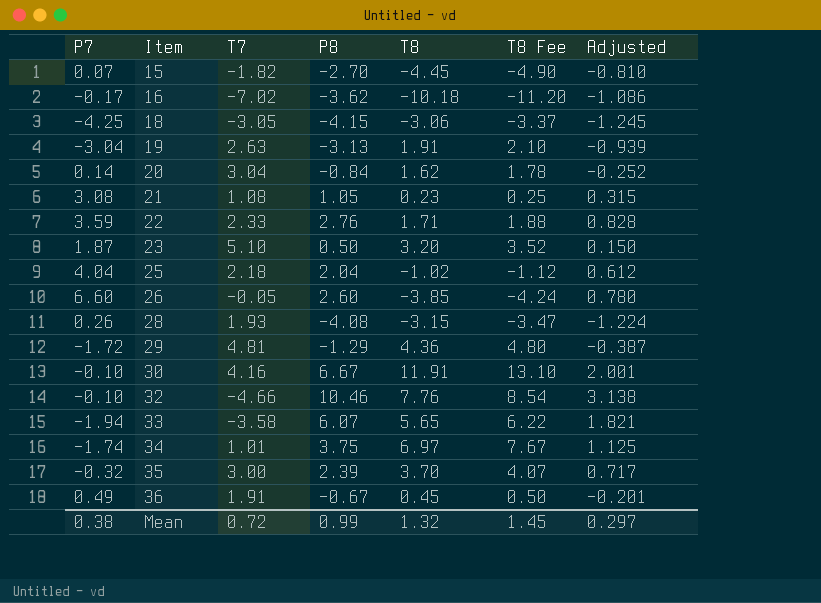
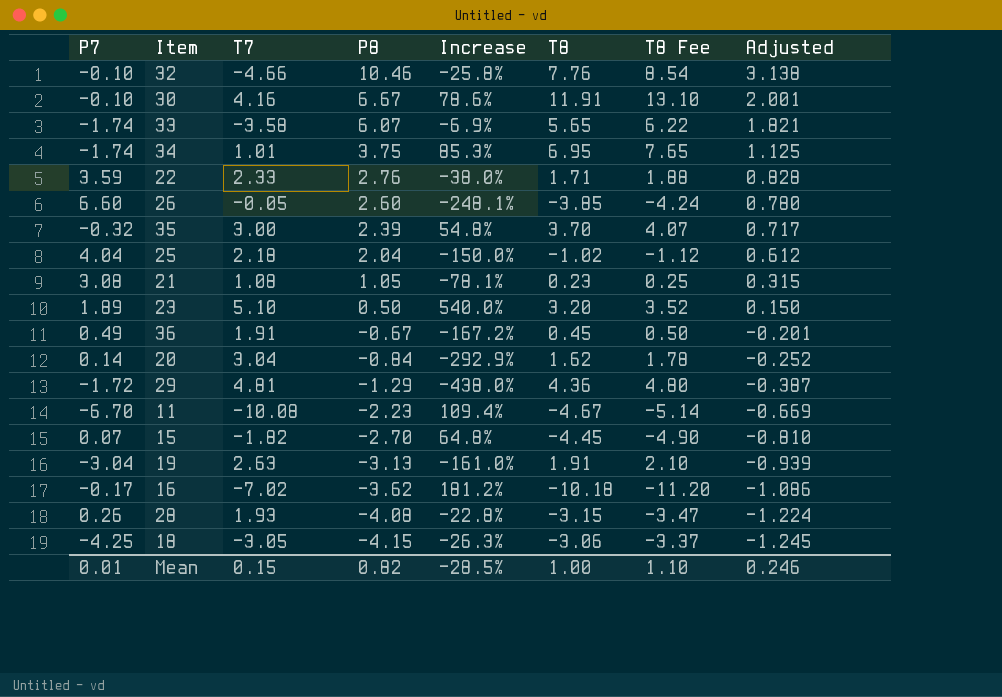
row order: Item ascending -> P8 descending
column Increase | formula: none -> ([T8] - [P8]) / [P8]
33 | P7: -1.94 -> -1.74
34 | T8: 6.97 -> 6.95
34 | T8 Fee: 7.67 -> 7.65
23 | P7: 1.87 -> 1.89
row 11: none -> -6.70 | -10.08 | -2.23 | 109.4% | -4.67 | -5.14 | -0.669
Mean | P7: 0.38 -> 0.01
Mean | T7: 0.72 -> 0.15
Mean | P8: 0.99 -> 0.82
Mean | T8: 1.32 -> 1.00
Mean | T8 Fee: 1.45 -> 1.10
Mean | Adjusted: 0.297 -> 0.246

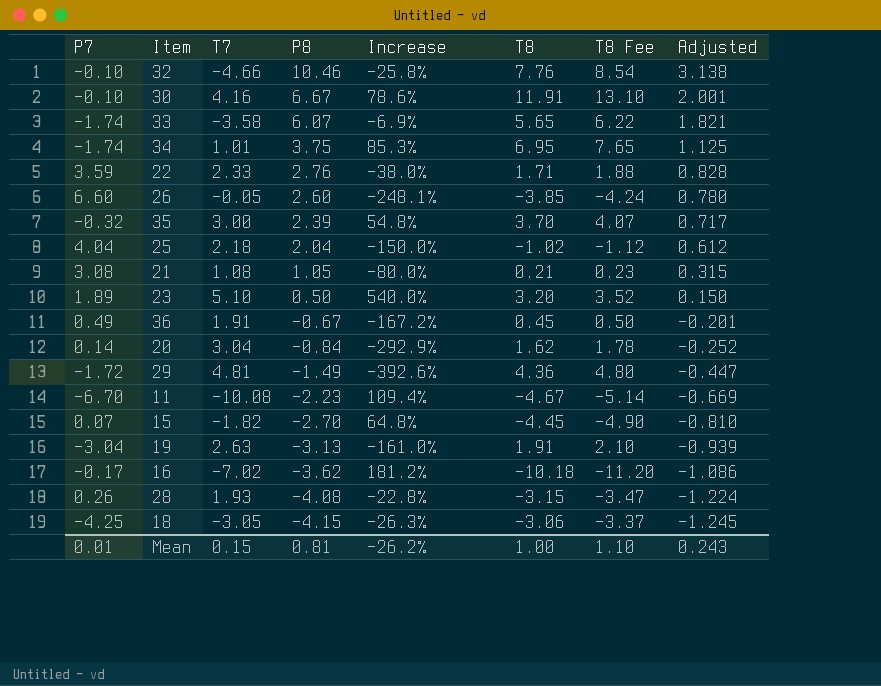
21 | Increase: -78.1% -> -80.0%
21 | T8: 0.23 -> 0.21
21 | T8 Fee: 0.25 -> 0.23
29 | P8: -1.29 -> -1.49
29 | Increase: -438.0% -> -392.6%
29 | Adjusted: -0.387 -> -0.447
Mean | P8: 0.82 -> 0.81
Mean | Increase: -28.5% -> -26.2%
Mean | Adjusted: 0.246 -> 0.243

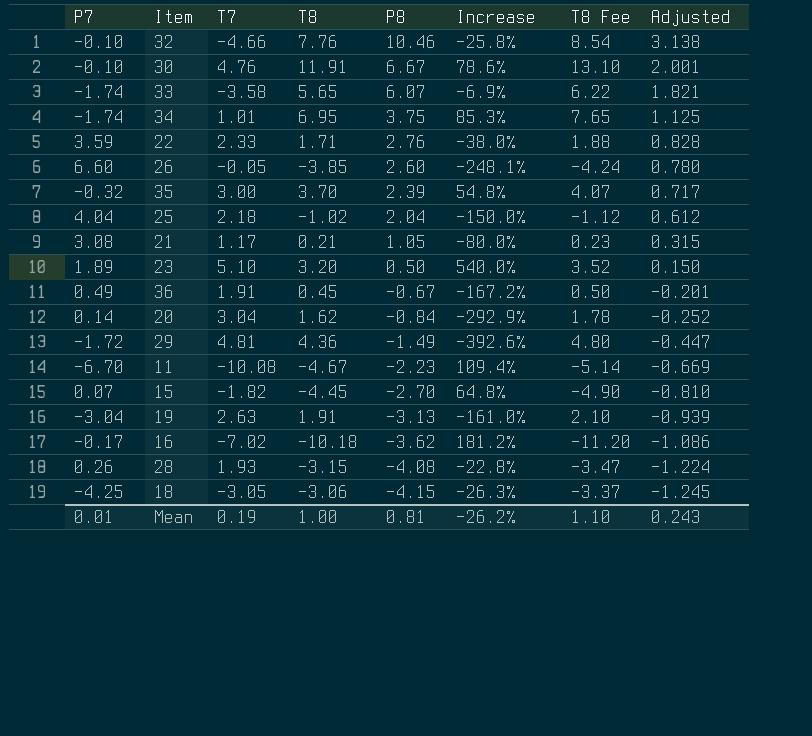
column T8 | position: 6 -> 4
30 | T7: 4.16 -> 4.76
21 | T7: 1.08 -> 1.17
Mean | T7: 0.15 -> 0.19

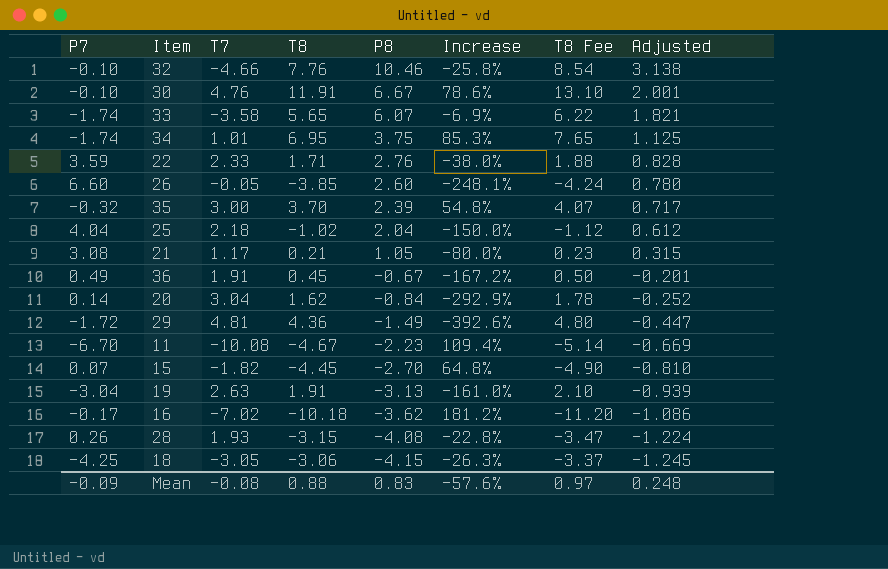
row 23: 1.89 | 5.10 | 3.20 | 0.50 | 540.0% | 3.52 | 0.150 -> none
Mean | P7: 0.01 -> -0.09
Mean | T7: 0.19 -> -0.08
Mean | T8: 1.00 -> 0.88
Mean | P8: 0.81 -> 0.83
Mean | Increase: -26.2% -> -57.6%
Mean | T8 Fee: 1.10 -> 0.97
Mean | Adjusted: 0.243 -> 0.248

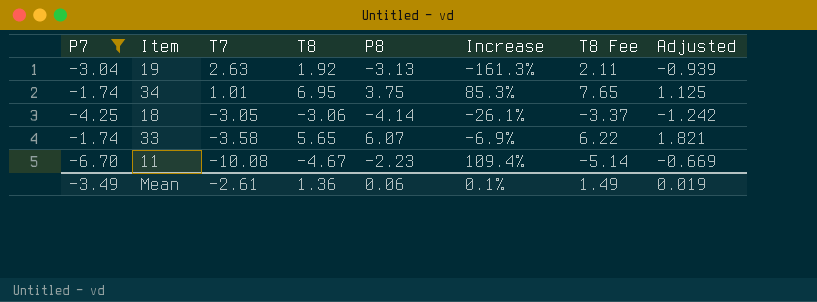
filter: none -> P7 <= -1.74
row order: P8 descending -> T7 descending
19 | T8: 1.91 -> 1.92
19 | Increase: -161.0% -> -161.3%
19 | T8 Fee: 2.10 -> 2.11
18 | P8: -4.15 -> -4.14
18 | Increase: -26.3% -> -26.1%
18 | Adjusted: -1.245 -> -1.242
Mean | P7: -0.09 -> -3.49
Mean | T7: -0.08 -> -2.61
Mean | T8: 0.88 -> 1.36
Mean | P8: 0.83 -> 0.06
Mean | Increase: -57.6% -> 0.1%
Mean | T8 Fee: 0.97 -> 1.49
Mean | Adjusted: 0.248 -> 0.019

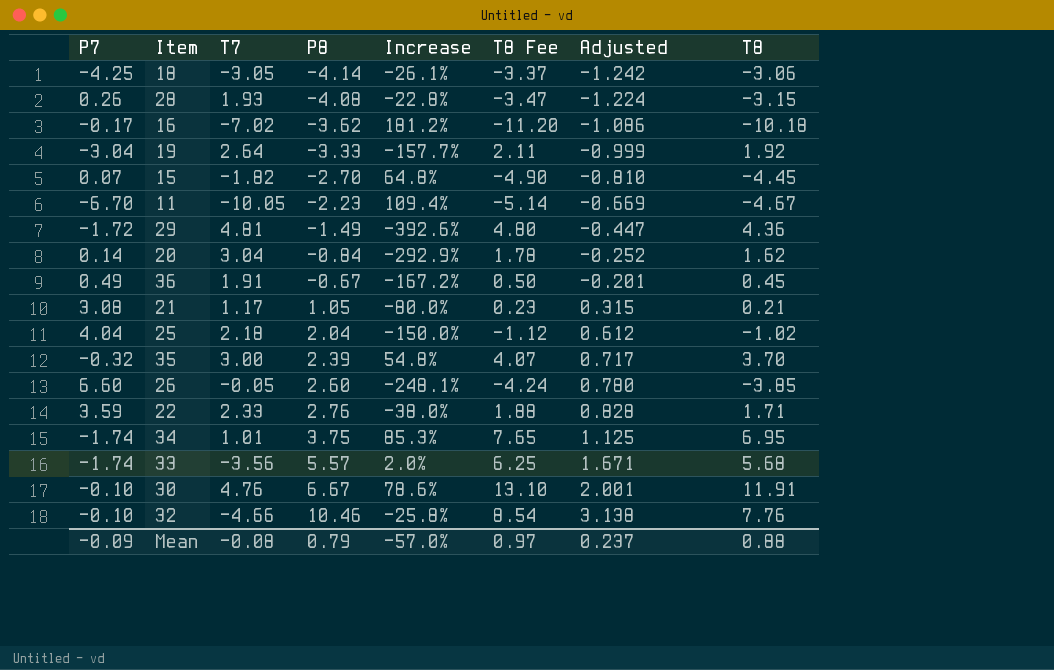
filter: P7 <= -1.74 -> none
row order: T7 descending -> P8 ascending
column T8 | position: 4 -> 8
19 | T7: 2.63 -> 2.64
19 | P8: -3.13 -> -3.33
19 | Increase: -161.3% -> -157.7%
19 | Adjusted: -0.939 -> -0.999
11 | T7: -10.08 -> -10.05
33 | T7: -3.58 -> -3.56
33 | P8: 6.07 -> 5.57
33 | Increase: -6.9% -> 2.0%
33 | T8 Fee: 6.22 -> 6.25
33 | Adjusted: 1.821 -> 1.671
33 | T8: 5.65 -> 5.68
Mean | P7: -3.49 -> -0.09
Mean | T7: -2.61 -> -0.08
Mean | P8: 0.06 -> 0.79
Mean | Increase: 0.1% -> -57.0%
Mean | T8 Fee: 1.49 -> 0.97
Mean | Adjusted: 0.019 -> 0.237
Mean | T8: 1.36 -> 0.88

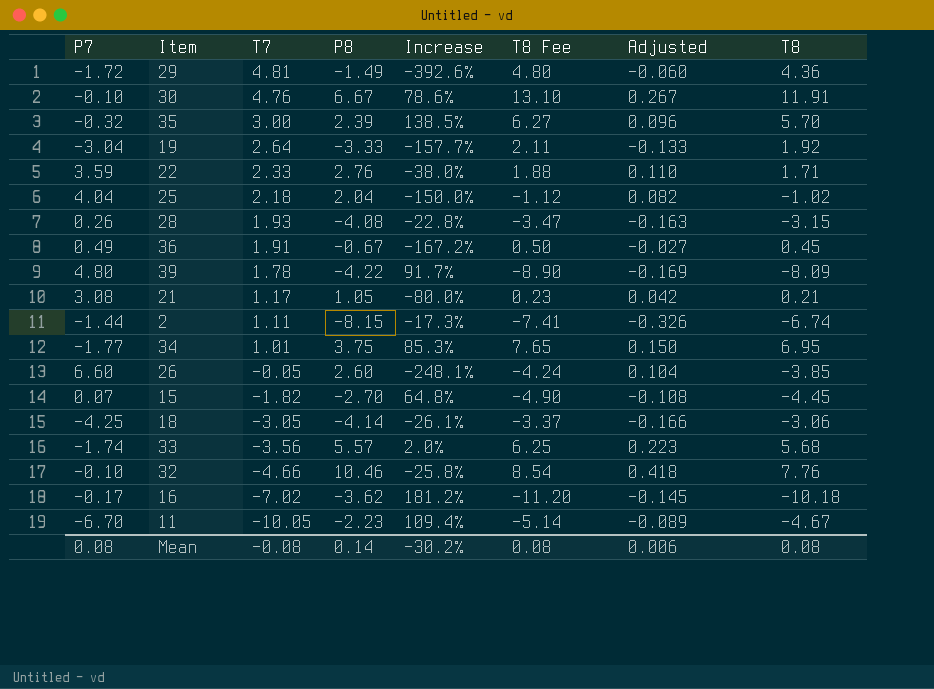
row order: P8 ascending -> T7 descending
column Adjusted | formula: [P8] * 0.3 -> [P8] * 0.04
row 20: 0.14 | 3.04 | -0.84 | -292.9% | 1.78 | -0.252 | 1.62 -> none
35 | Increase: 54.8% -> 138.5%
35 | T8 Fee: 4.07 -> 6.27
35 | T8: 3.70 -> 5.70
row 39: none -> 4.80 | 1.78 | -4.22 | 91.7% | -8.90 | -0.169 | -8.09
row 2: none -> -1.44 | 1.11 | -8.15 | -17.3% | -7.41 | -0.326 | -6.74
34 | P7: -1.74 -> -1.77
Mean | P7: -0.09 -> 0.08
Mean | P8: 0.79 -> 0.14
Mean | Increase: -57.0% -> -30.2%
Mean | T8 Fee: 0.97 -> 0.08
Mean | Adjusted: 0.237 -> 0.006
Mean | T8: 0.88 -> 0.08

